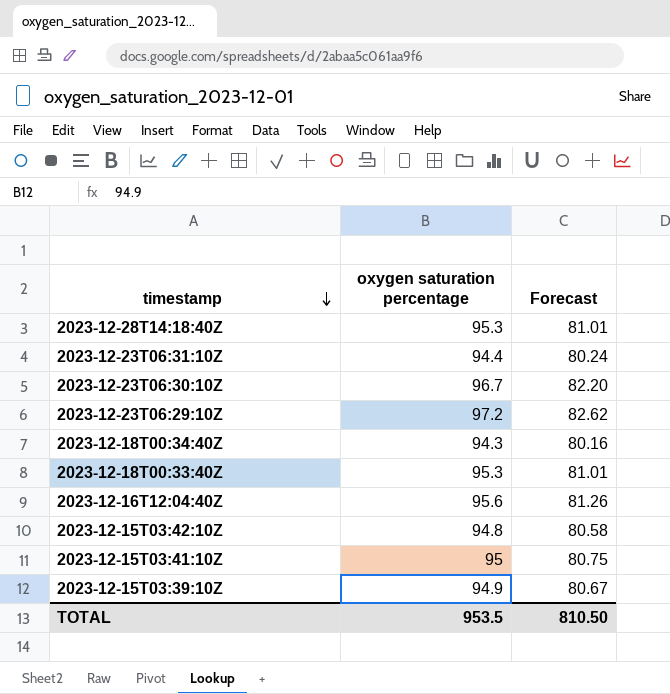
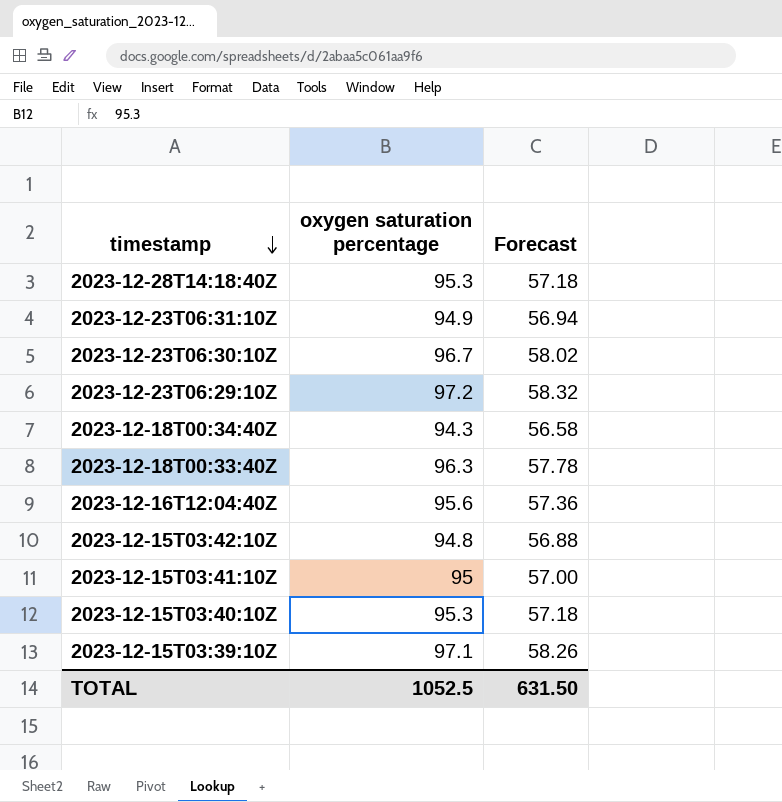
column Forecast | formula: [oxygen saturation percentage] * 0.85 -> [oxygen saturation percentage] * 0.6
2023-12-23T06:31:10Z | oxygen saturation percentage: 94.4 -> 94.9
2023-12-18T00:33:40Z | oxygen saturation percentage: 95.3 -> 96.3
row 2023-12-15T03:40:10Z: none -> 95.3 | 57.18
2023-12-15T03:39:10Z | oxygen saturation percentage: 94.9 -> 97.1
TOTAL | oxygen saturation percentage: 953.5 -> 1052.5
TOTAL | Forecast: 810.50 -> 631.50

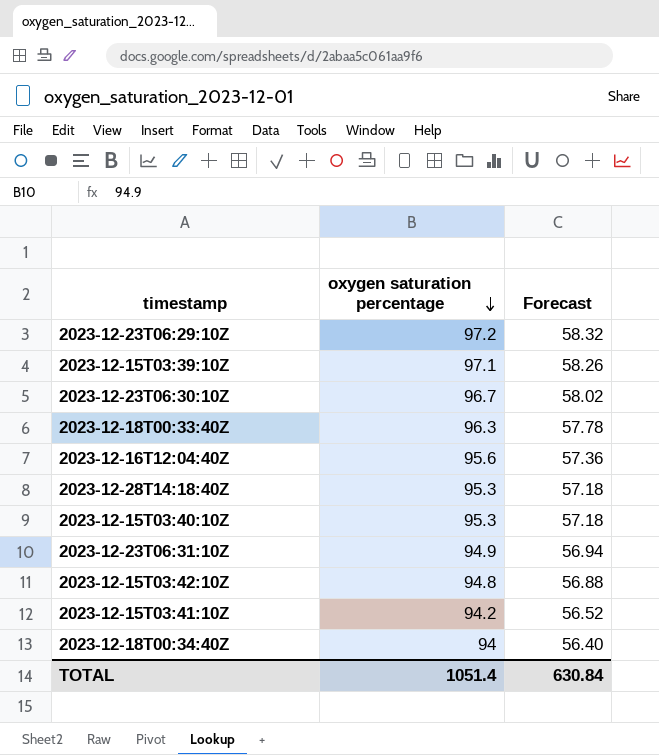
row order: timestamp descending -> oxygen saturation percentage descending
2023-12-15T03:41:10Z | oxygen saturation percentage: 95 -> 94.2
2023-12-15T03:41:10Z | Forecast: 57.00 -> 56.52
2023-12-18T00:34:40Z | oxygen saturation percentage: 94.3 -> 94
2023-12-18T00:34:40Z | Forecast: 56.58 -> 56.40
TOTAL | oxygen saturation percentage: 1052.5 -> 1051.4
TOTAL | Forecast: 631.50 -> 630.84

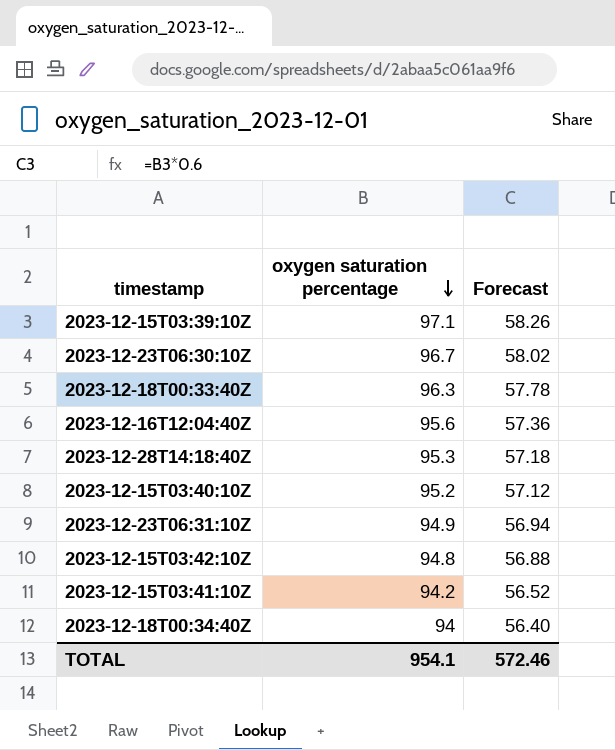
row 2023-12-23T06:29:10Z: 97.2 | 58.32 -> none
2023-12-15T03:40:10Z | oxygen saturation percentage: 95.3 -> 95.2
2023-12-15T03:40:10Z | Forecast: 57.18 -> 57.12
TOTAL | oxygen saturation percentage: 1051.4 -> 954.1
TOTAL | Forecast: 630.84 -> 572.46

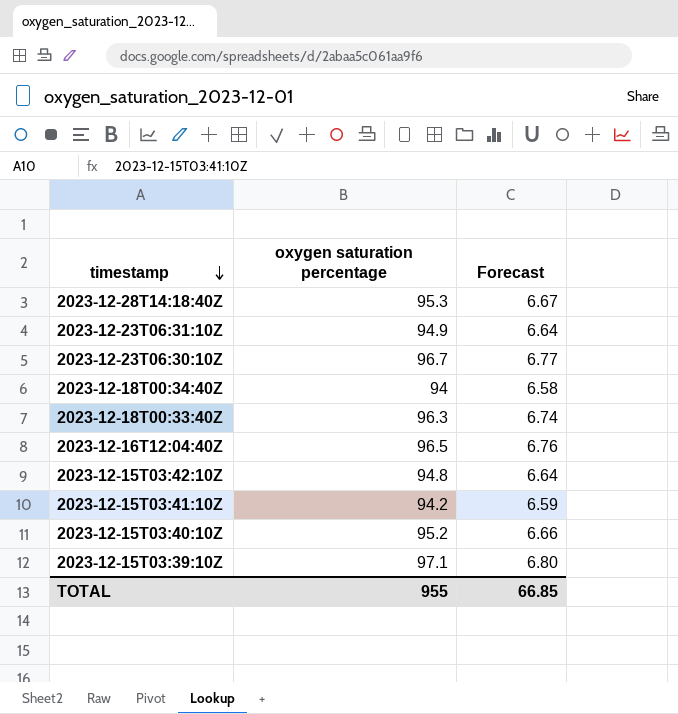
row order: oxygen saturation percentage descending -> timestamp descending
column Forecast | formula: [oxygen saturation percentage] * 0.6 -> [oxygen saturation percentage] * 0.07
2023-12-16T12:04:40Z | oxygen saturation percentage: 95.6 -> 96.5
TOTAL | oxygen saturation percentage: 954.1 -> 955
TOTAL | Forecast: 572.46 -> 66.85

